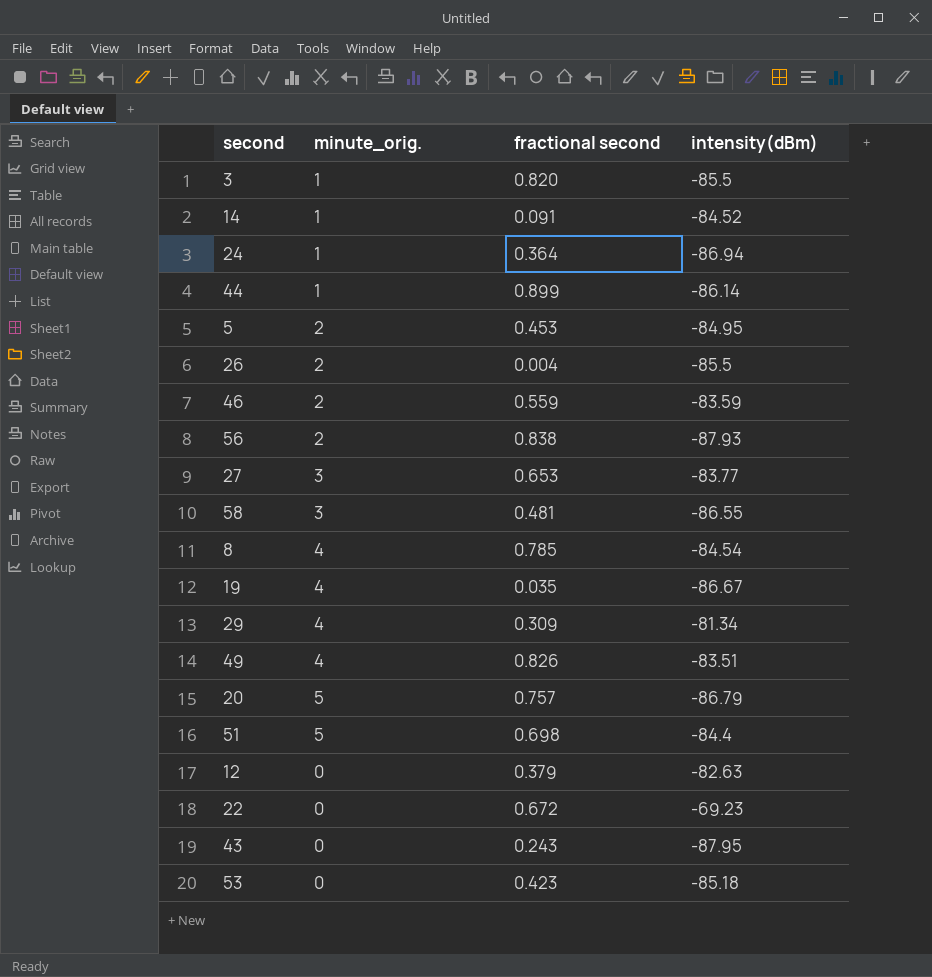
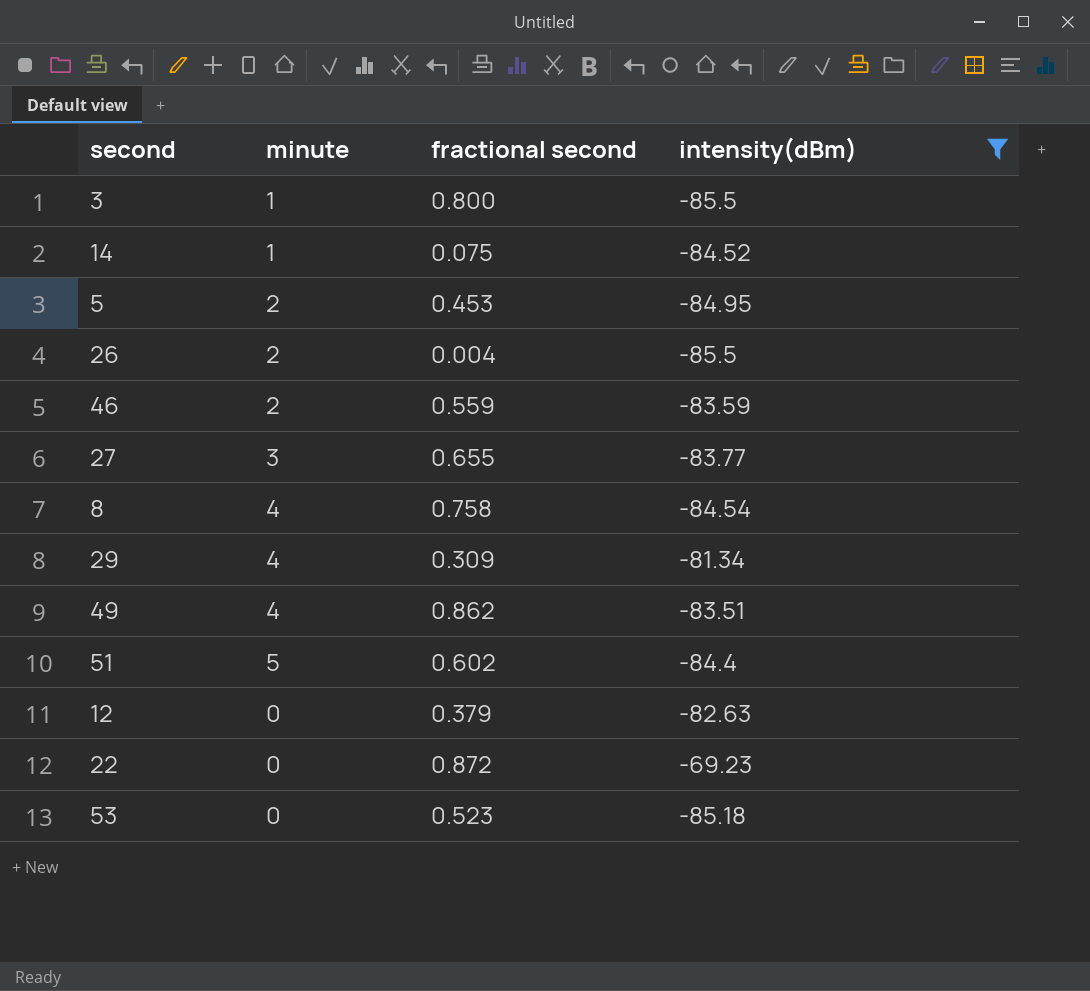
filter: none -> intensity(dBm) >= -85.5
column name: minute_orig. -> minute
3 | fractional second: 0.820 -> 0.800
14 | fractional second: 0.091 -> 0.075
27 | fractional second: 0.653 -> 0.655
8 | fractional second: 0.785 -> 0.758
49 | fractional second: 0.826 -> 0.862
51 | fractional second: 0.698 -> 0.602
22 | fractional second: 0.672 -> 0.872
53 | fractional second: 0.423 -> 0.523

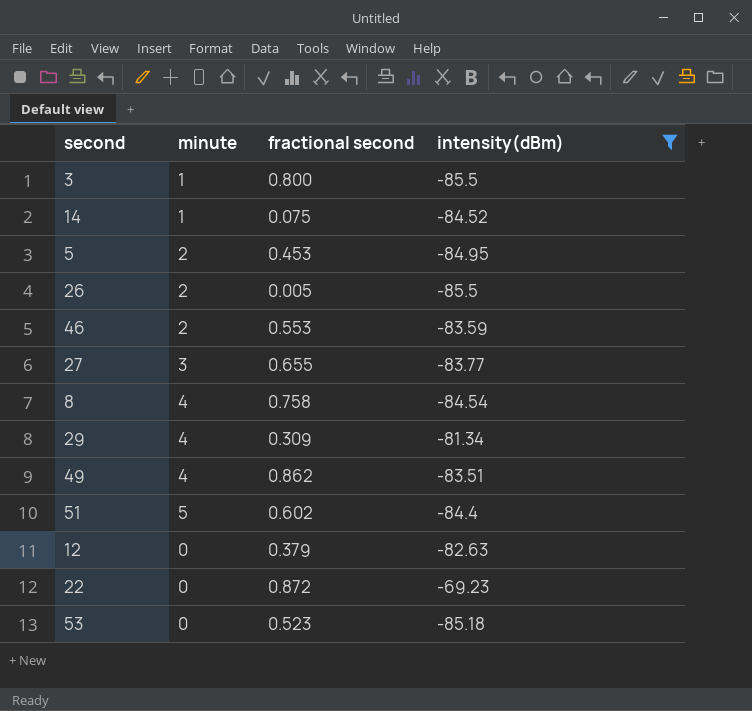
26 | fractional second: 0.004 -> 0.005
46 | fractional second: 0.559 -> 0.553

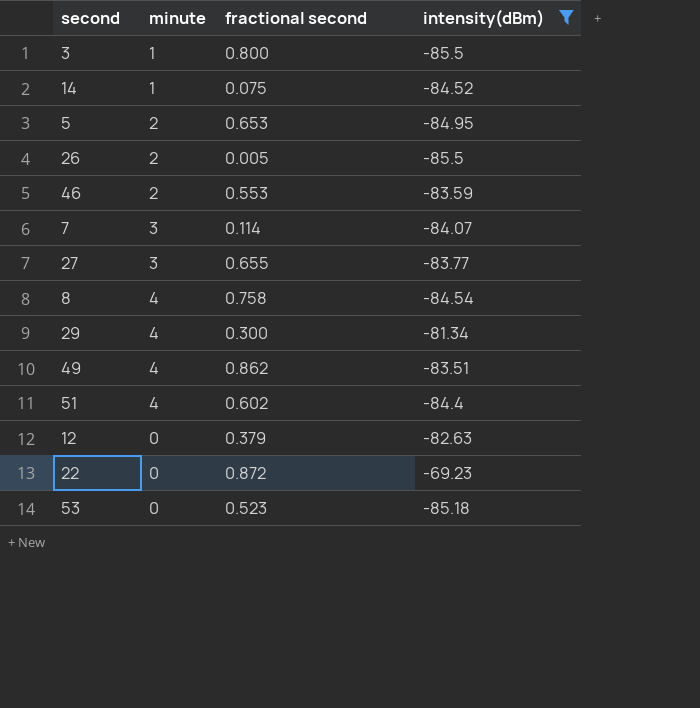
5 | fractional second: 0.453 -> 0.653
row 7: none -> 3 | 0.114 | -84.07
29 | fractional second: 0.309 -> 0.300
51 | minute: 5 -> 4

